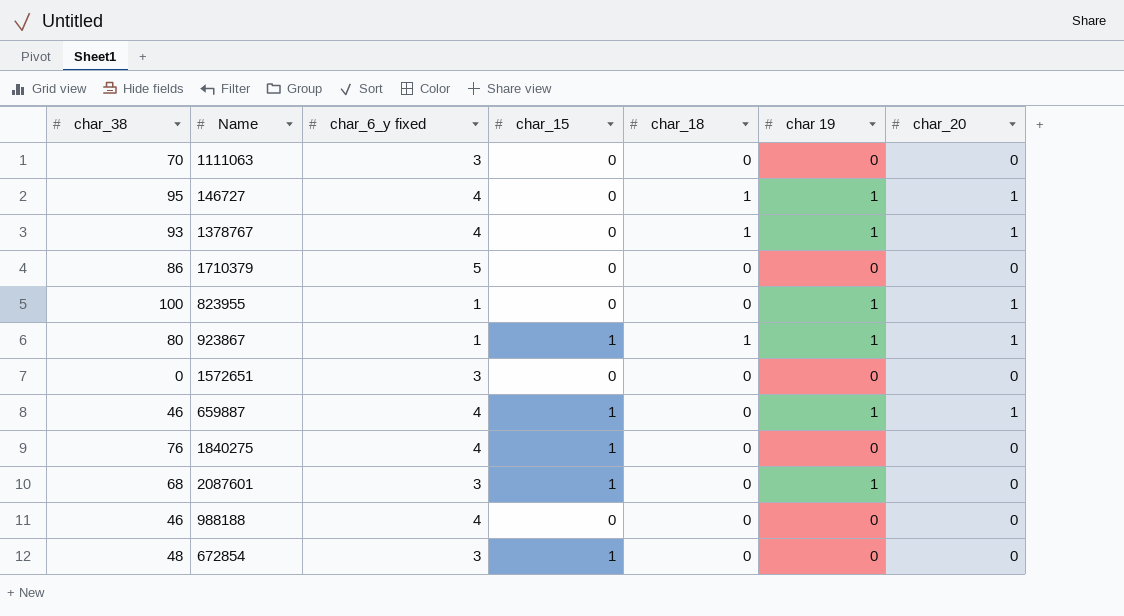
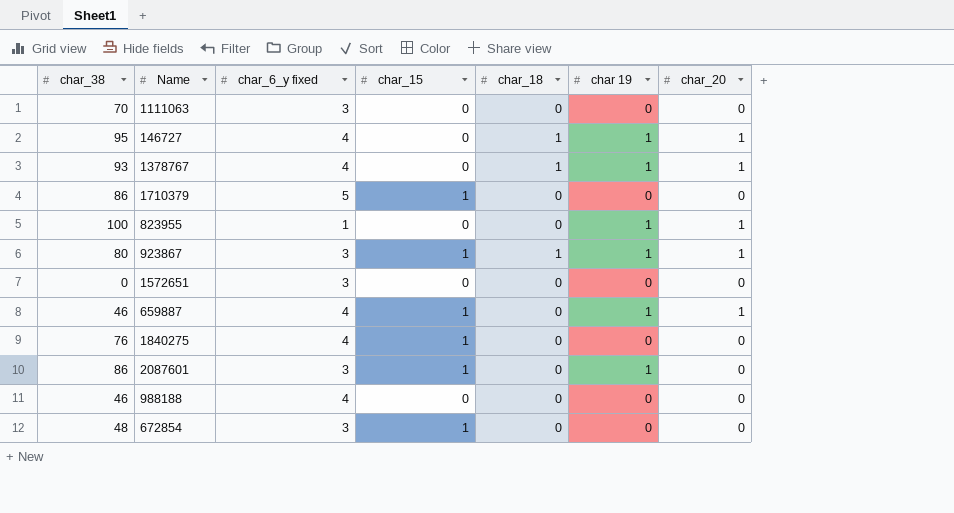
1710379 | char_15: 0 -> 1
923867 | char_6_y fixed: 1 -> 3
2087601 | char_38: 68 -> 86

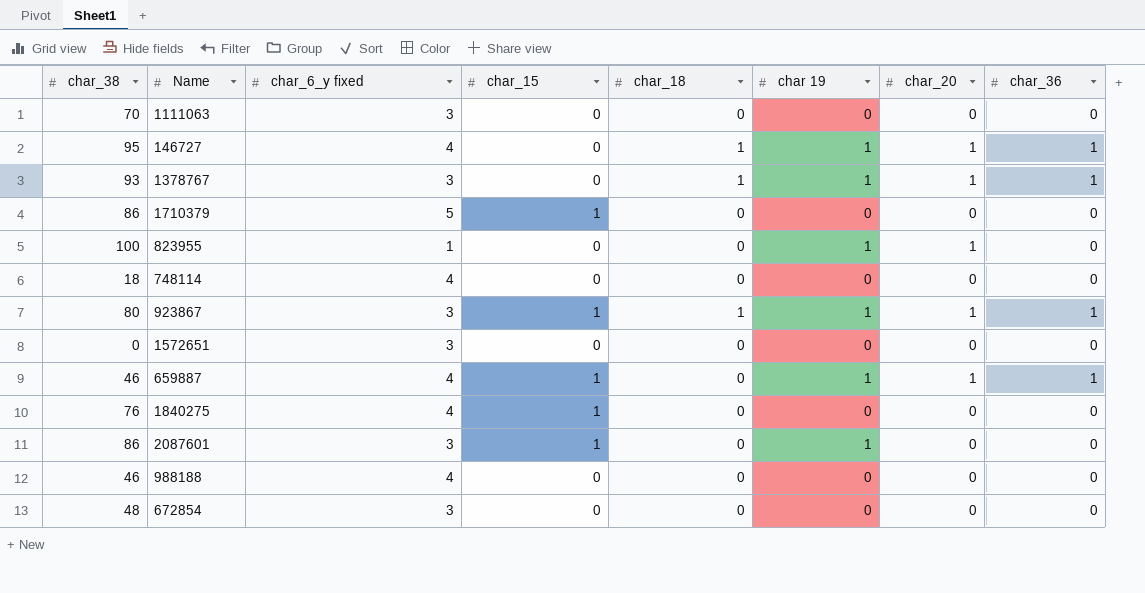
column char_36 | position: none -> 8
1378767 | char_6_y fixed: 4 -> 3
row 748114: none -> 18 | 4 | 0 | 0 | 0 | 0 | 0
672854 | char_15: 1 -> 0

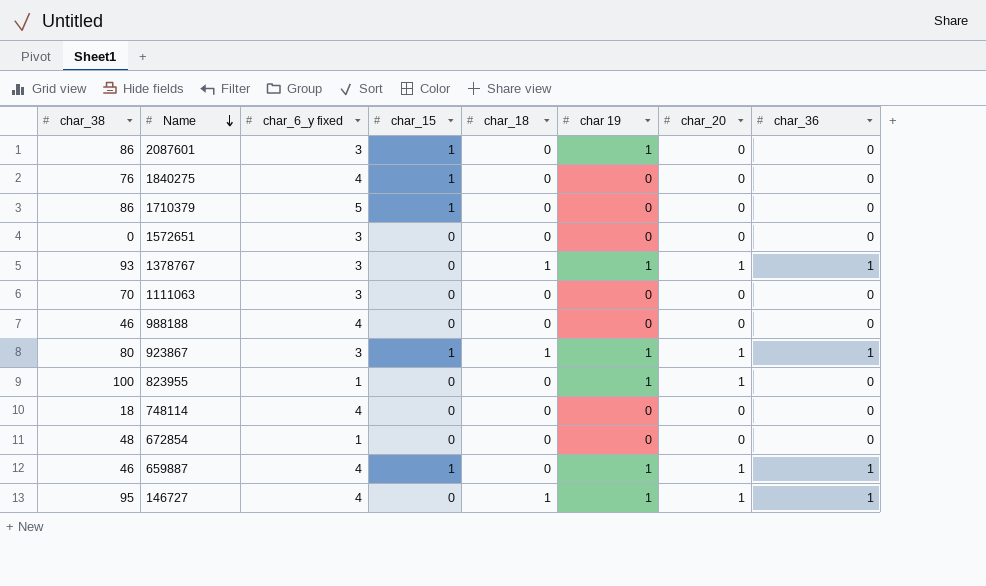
row order: none -> Name descending
672854 | char_6_y fixed: 3 -> 1

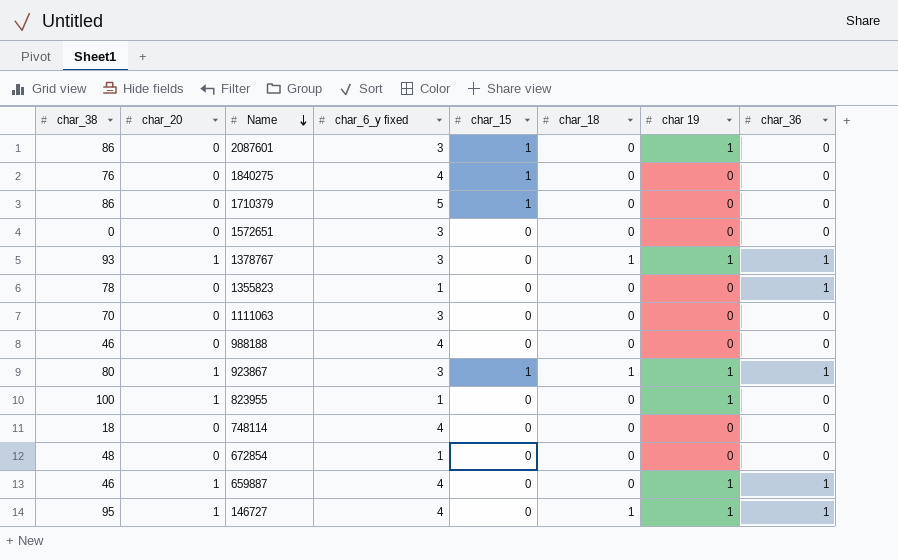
column char_20 | position: 7 -> 2
row 1355823: none -> 78 | 0 | 1 | 0 | 0 | 0 | 1
659887 | char_15: 1 -> 0

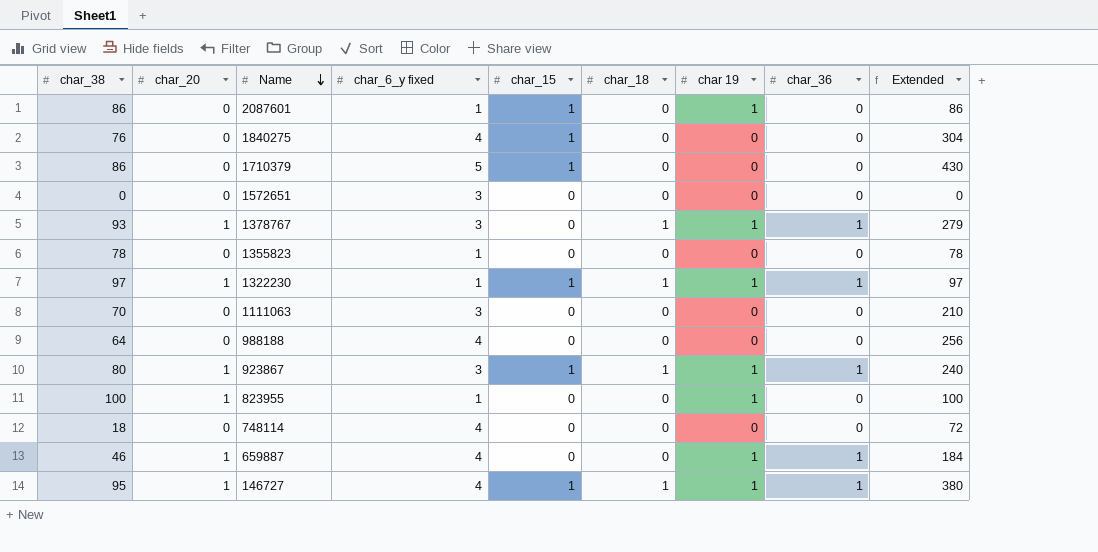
column Extended | formula: none -> [char_38] * [char_6_y fixed]
row 672854: 48 | 0 | 1 | 0 | 0 | 0 | 0 -> none
2087601 | char_6_y fixed: 3 -> 1
1355823 | char_36: 1 -> 0
row 1322230: none -> 97 | 1 | 1 | 1 | 1 | 1 | 1 | 97
988188 | char_38: 46 -> 64
146727 | char_15: 0 -> 1

